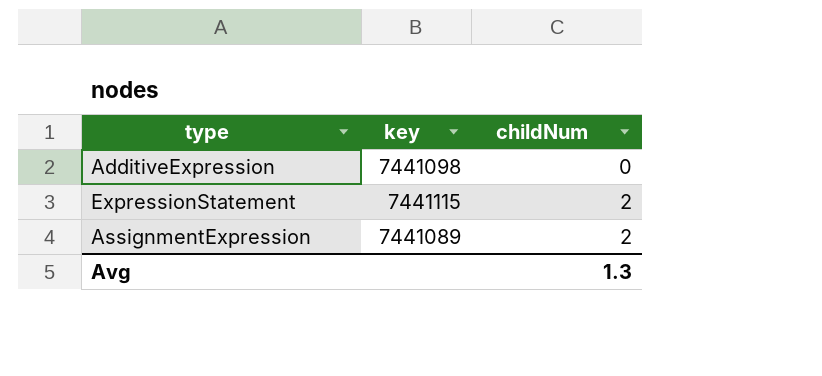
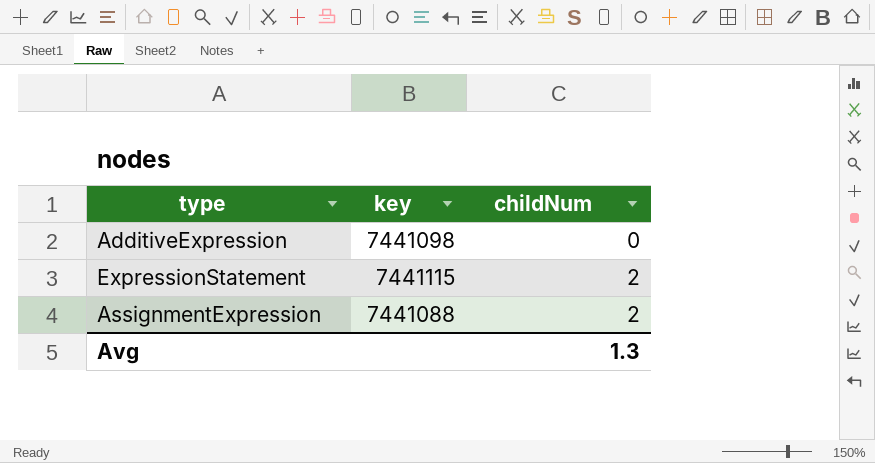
AssignmentExpression | key: 7441089 -> 7441088

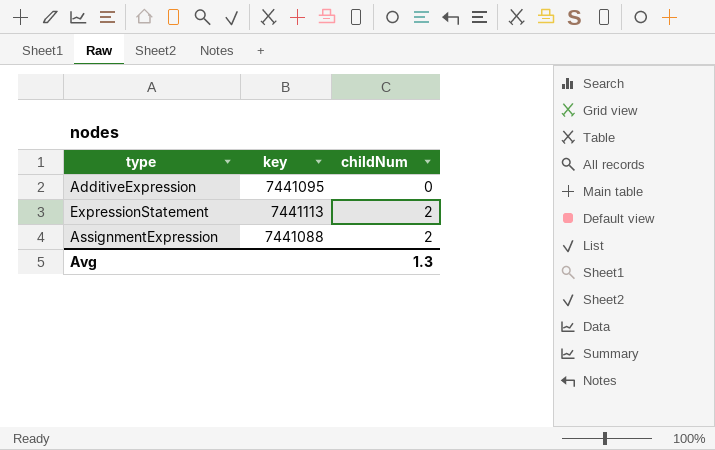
AdditiveExpression | key: 7441098 -> 7441095
ExpressionStatement | key: 7441115 -> 7441113

